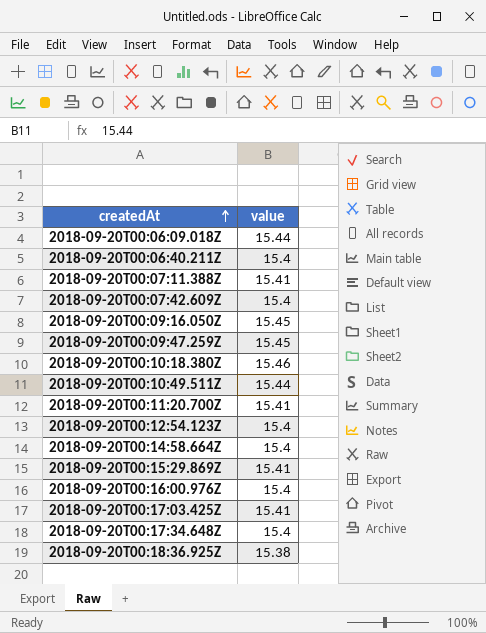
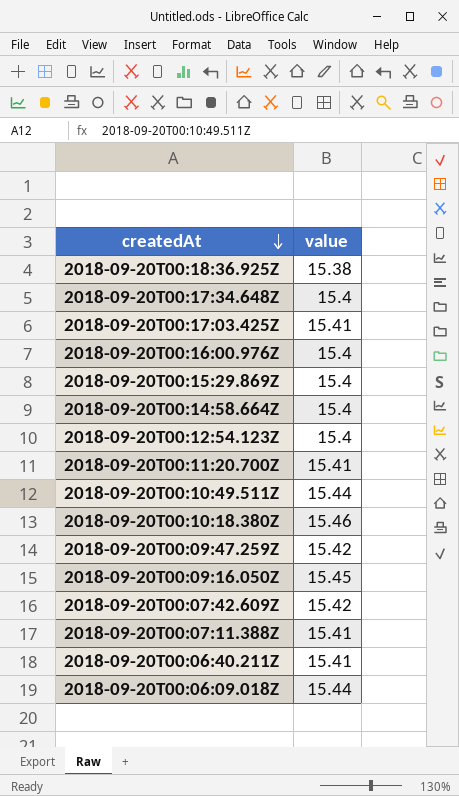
row order: createdAt ascending -> createdAt descending
2018-09-20T00:15:29.869Z | value: 15.41 -> 15.4
2018-09-20T00:09:47.259Z | value: 15.45 -> 15.42
2018-09-20T00:07:42.609Z | value: 15.4 -> 15.42
2018-09-20T00:06:40.211Z | value: 15.4 -> 15.41

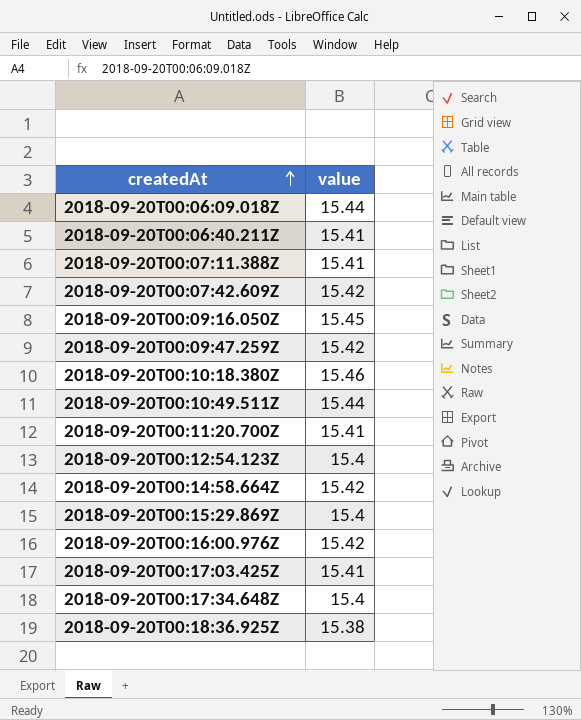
row order: createdAt descending -> createdAt ascending
2018-09-20T00:14:58.664Z | value: 15.4 -> 15.42
2018-09-20T00:16:00.976Z | value: 15.4 -> 15.42

